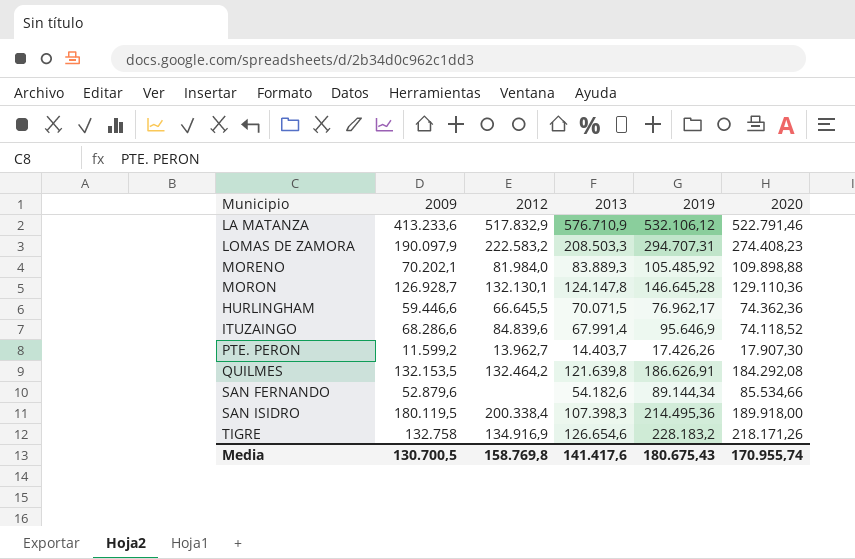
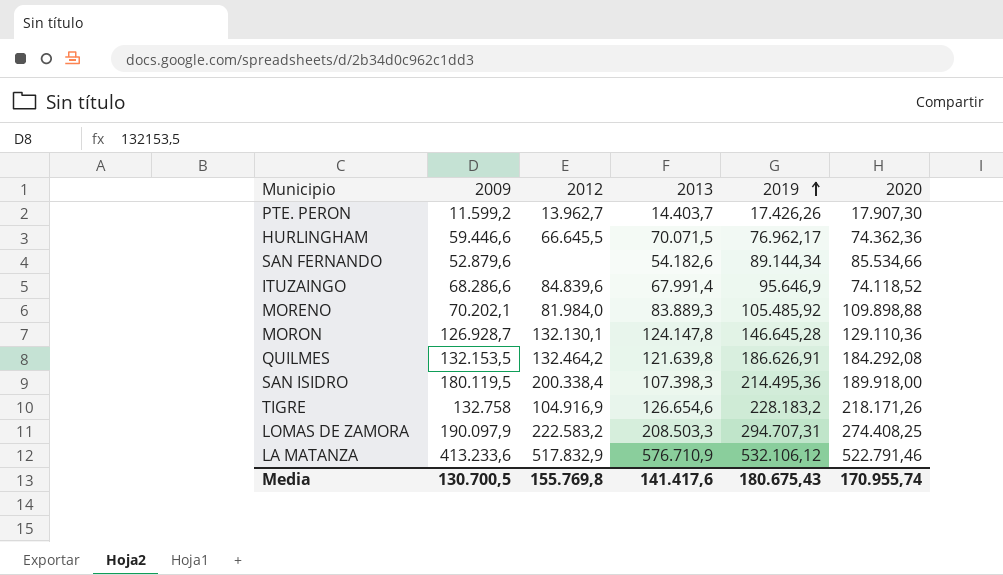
row order: none -> 2019 ascending
TIGRE | 2012: 134.916,9 -> 104.916,9
LOMAS DE ZAMORA | 2020: 274.408,23 -> 274.408,25
Media | 2012: 158.769,8 -> 155.769,8

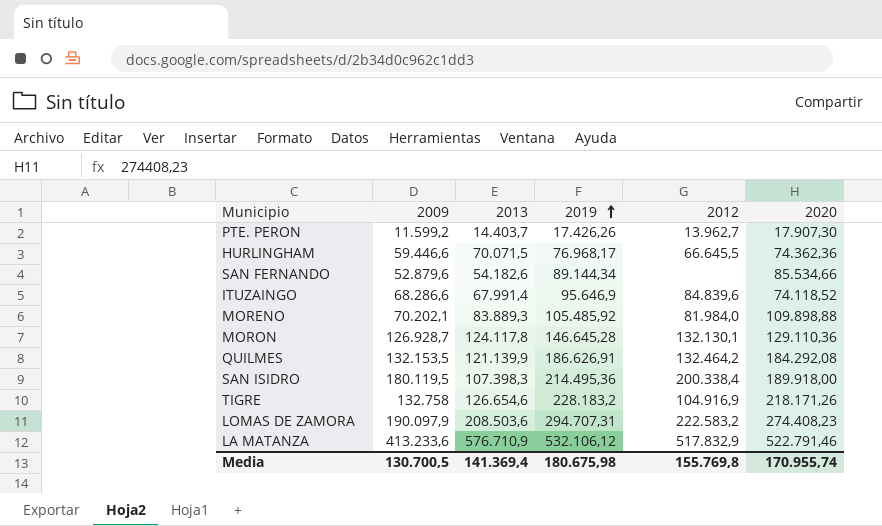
column 2012 | position: 3 -> 5
HURLINGHAM | 2019: 76.962,17 -> 76.968,17
MORON | 2013: 124.147,8 -> 124.117,8
QUILMES | 2013: 121.639,8 -> 121.139,9
LOMAS DE ZAMORA | 2013: 208.503,3 -> 208.503,6
LOMAS DE ZAMORA | 2020: 274.408,25 -> 274.408,23
Media | 2013: 141.417,6 -> 141.369,4
Media | 2019: 180.675,43 -> 180.675,98

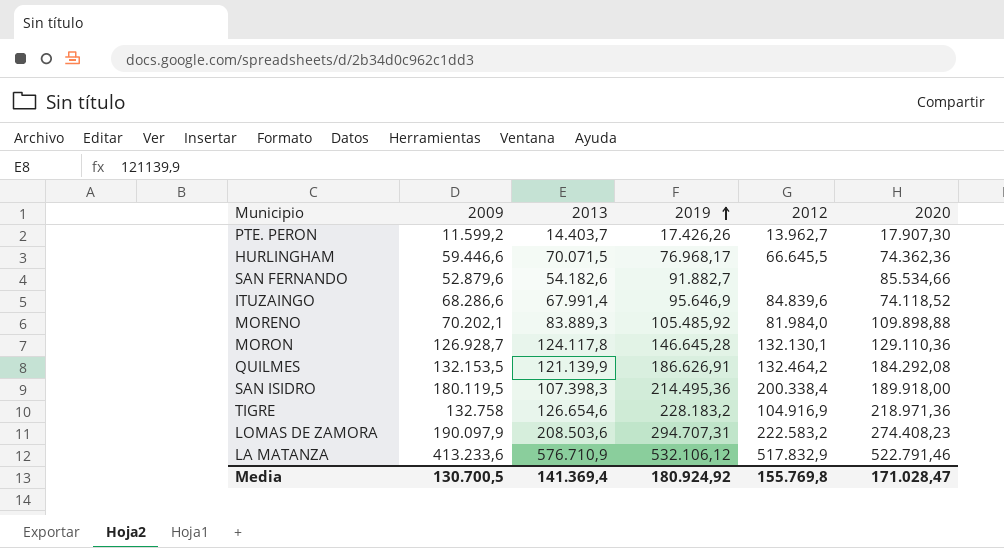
SAN FERNANDO | 2019: 89.144,34 -> 91.882,7
TIGRE | 2020: 218.171,26 -> 218.971,36
Media | 2019: 180.675,98 -> 180.924,92
Media | 2020: 170.955,74 -> 171.028,47

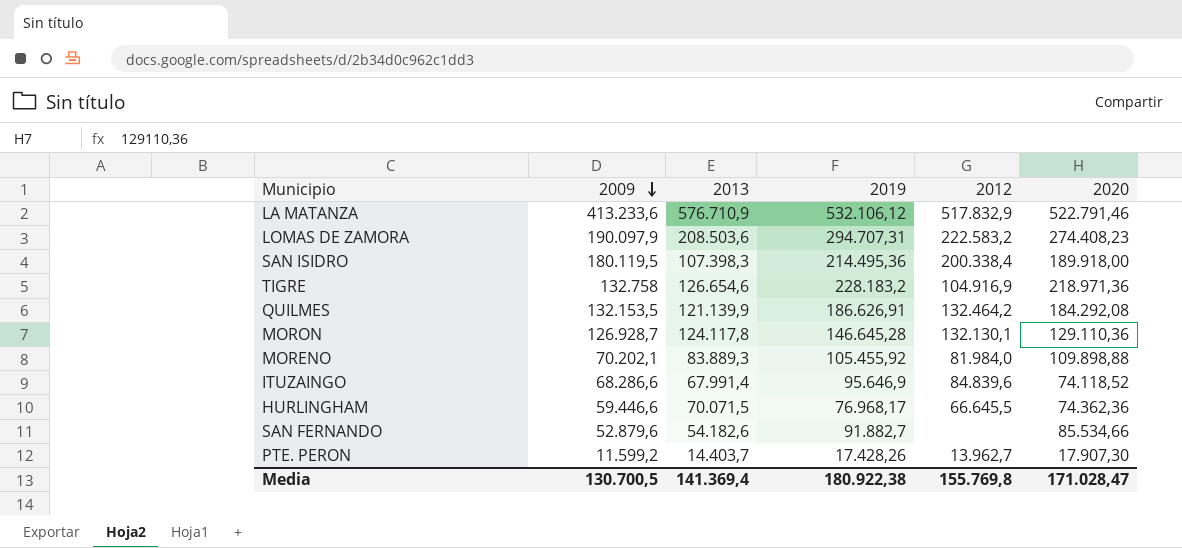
row order: 2019 ascending -> 2009 descending
MORENO | 2019: 105.485,92 -> 105.455,92
PTE. PERON | 2019: 17.426,26 -> 17.428,26
Media | 2019: 180.924,92 -> 180.922,38

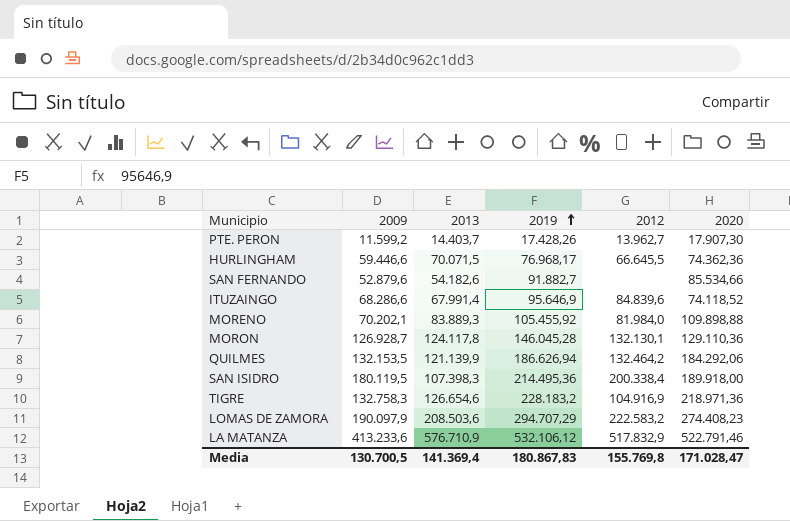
row order: 2009 descending -> 2019 ascending
MORON | 2019: 146.645,28 -> 146.045,28
QUILMES | 2019: 186.626,91 -> 186.626,94
QUILMES | 2020: 184.292,08 -> 184.292,06
TIGRE | 2009: 132.758 -> 132.758,3
LOMAS DE ZAMORA | 2019: 294.707,31 -> 294.707,29
Media | 2019: 180.922,38 -> 180.867,83

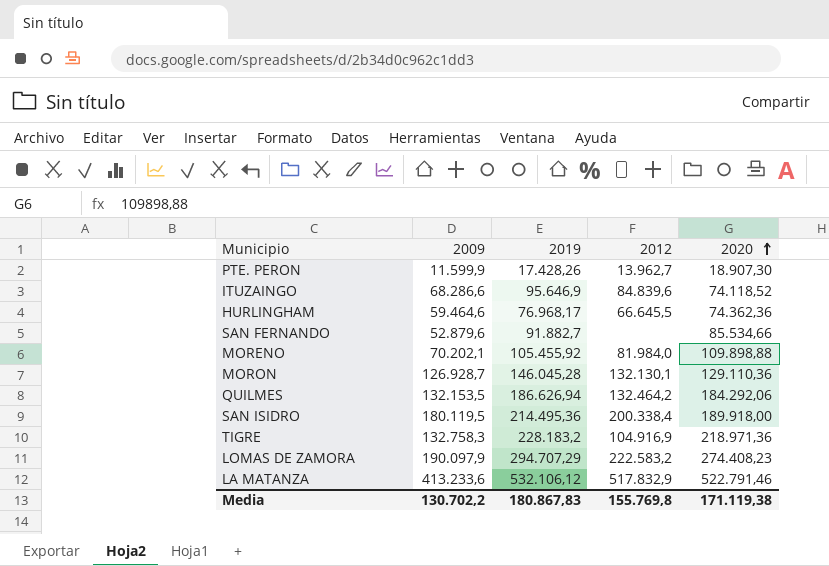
row order: 2019 ascending -> 2020 ascending
column 2013 | position: 3 -> none
PTE. PERON | 2009: 11.599,2 -> 11.599,9
PTE. PERON | 2020: 17.907,30 -> 18.907,30
HURLINGHAM | 2009: 59.446,6 -> 59.464,6
Media | 2009: 130.700,5 -> 130.702,2
Media | 2020: 171.028,47 -> 171.119,38

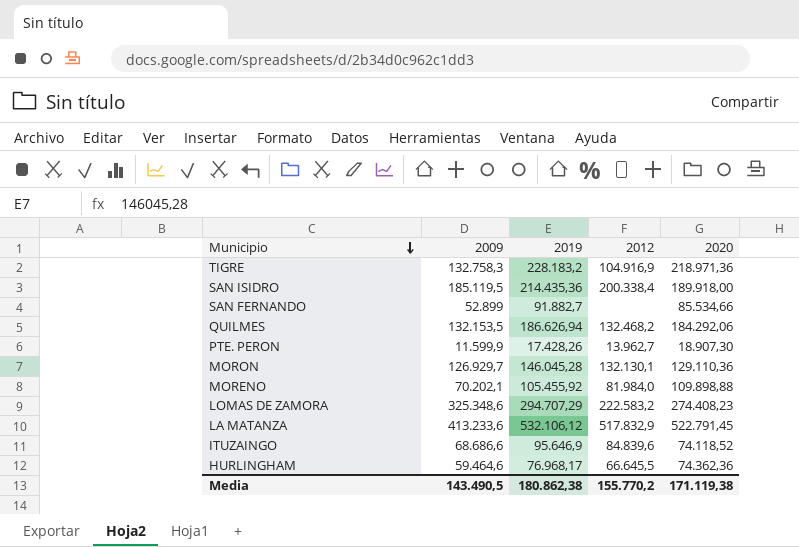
row order: 2020 ascending -> Municipio descending
SAN ISIDRO | 2009: 180.119,5 -> 185.119,5
SAN ISIDRO | 2019: 214.495,36 -> 214.435,36
SAN FERNANDO | 2009: 52.879,6 -> 52.899
QUILMES | 2012: 132.464,2 -> 132.468,2
MORON | 2009: 126.928,7 -> 126.929,7
LOMAS DE ZAMORA | 2009: 190.097,9 -> 325.348,6
LA MATANZA | 2020: 522.791,46 -> 522.791,45
ITUZAINGO | 2009: 68.286,6 -> 68.686,6
Media | 2009: 130.702,2 -> 143.490,5
Media | 2019: 180.867,83 -> 180.862,38
Media | 2012: 155.769,8 -> 155.770,2

